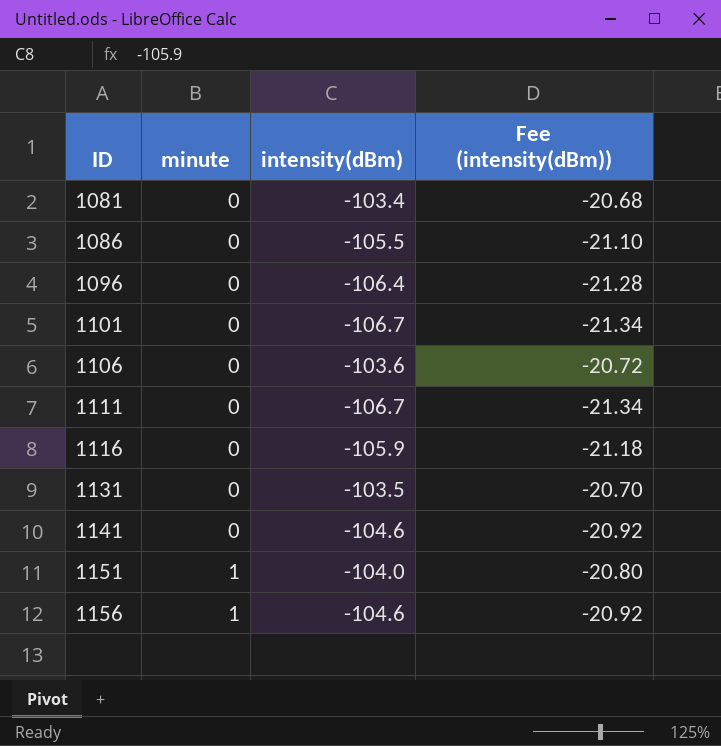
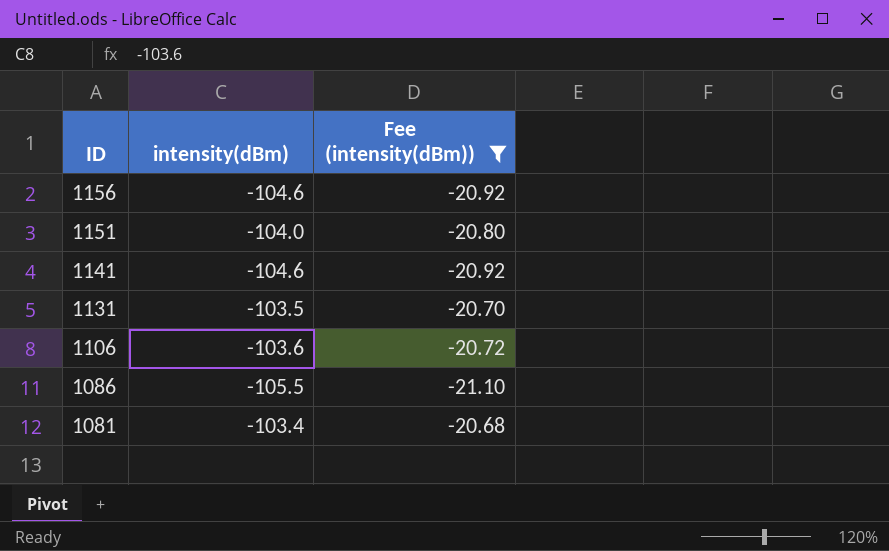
filter: none -> Fee (intensity(dBm)) >= -21.10
row order: ID ascending -> ID descending
column minute | position: 2 -> none

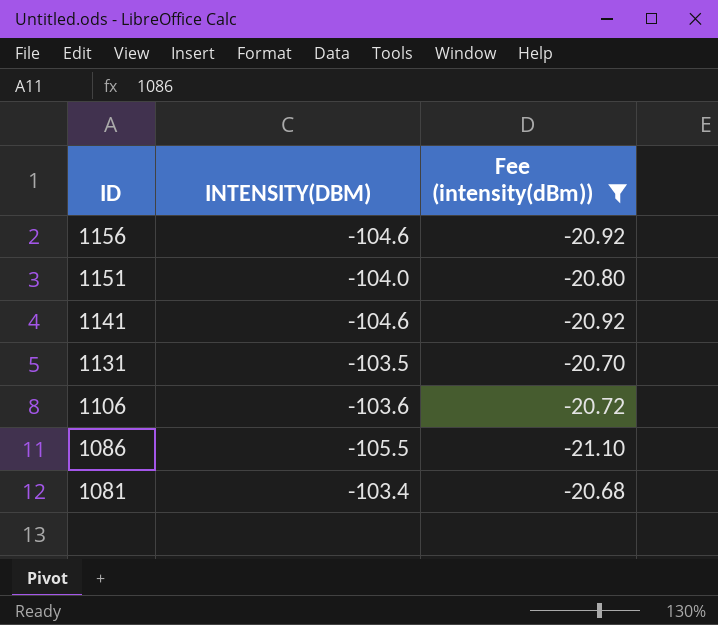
column name: intensity(dBm) -> INTENSITY(DBM)

